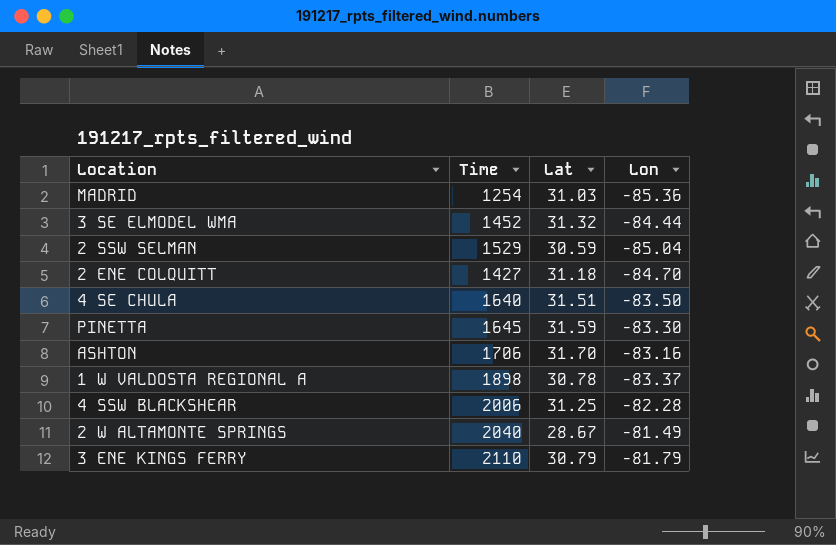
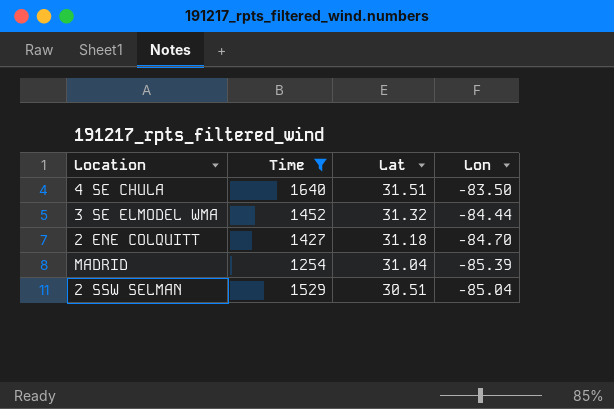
filter: none -> Time <= 1640
row order: none -> Lat descending
MADRID | Lat: 31.03 -> 31.04
MADRID | Lon: -85.36 -> -85.39
2 SSW SELMAN | Lat: 30.59 -> 30.51

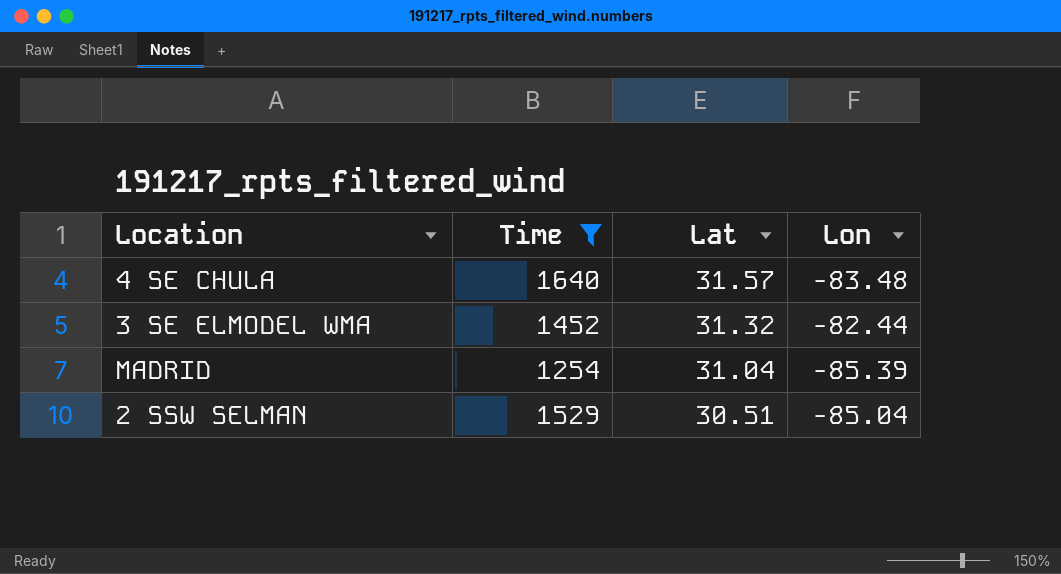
row 2 ENE COLQUITT: 1427 | 31.18 | -84.70 -> none
4 SE CHULA | Lat: 31.51 -> 31.57
4 SE CHULA | Lon: -83.50 -> -83.48
3 SE ELMODEL WMA | Lon: -84.44 -> -82.44

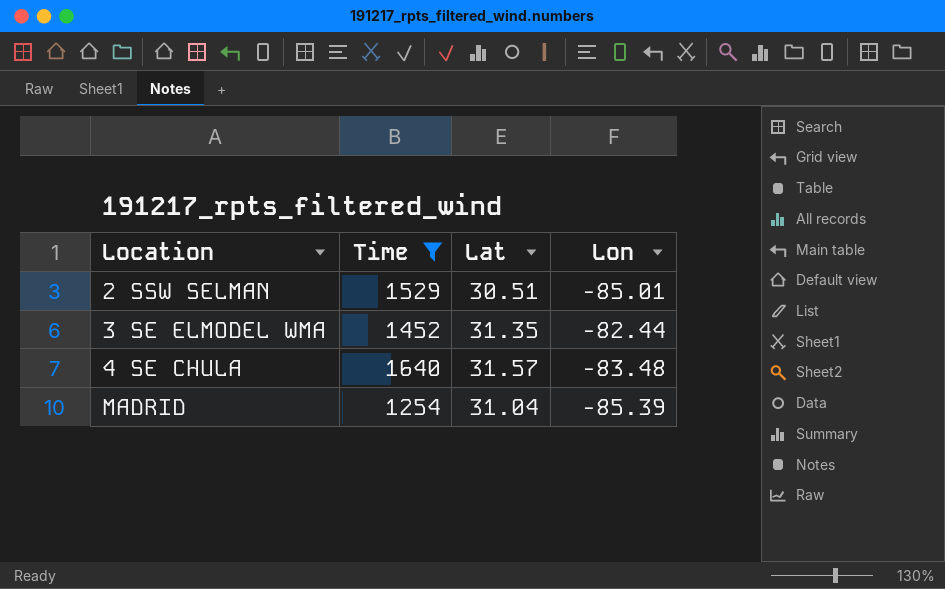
row order: Lat descending -> Location ascending
2 SSW SELMAN | Lon: -85.04 -> -85.01
3 SE ELMODEL WMA | Lat: 31.32 -> 31.35

